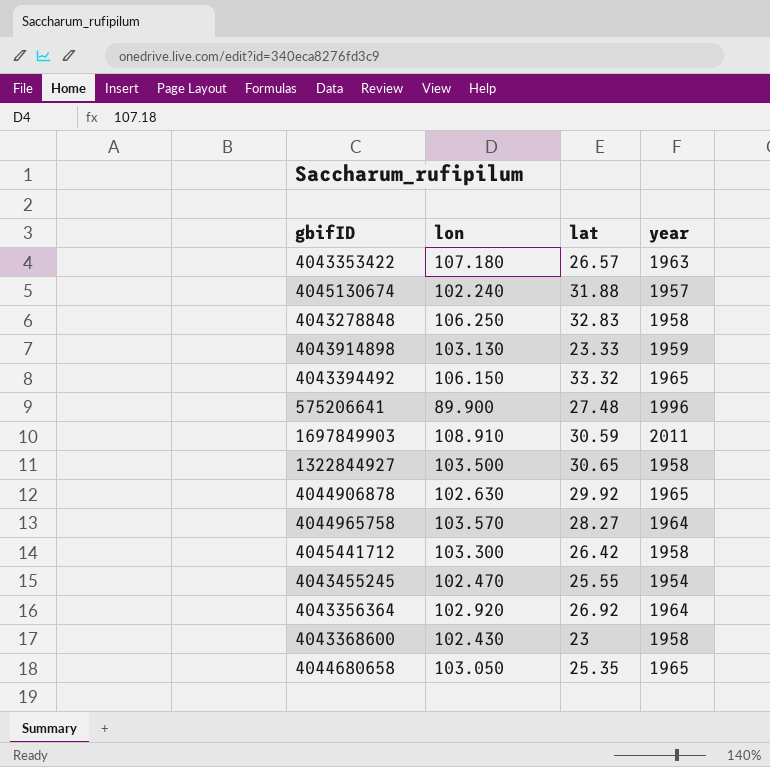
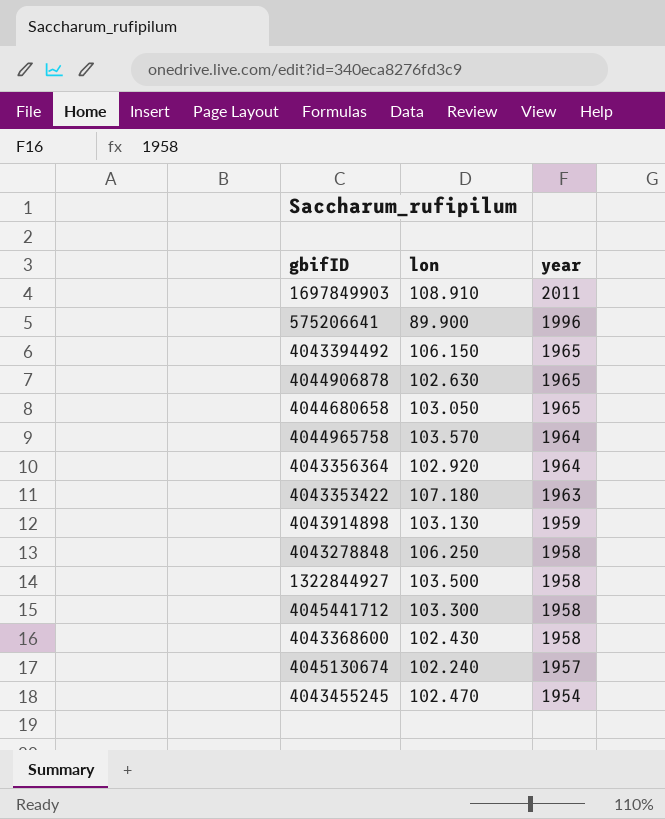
row order: none -> year descending
column lat | position: 3 -> none

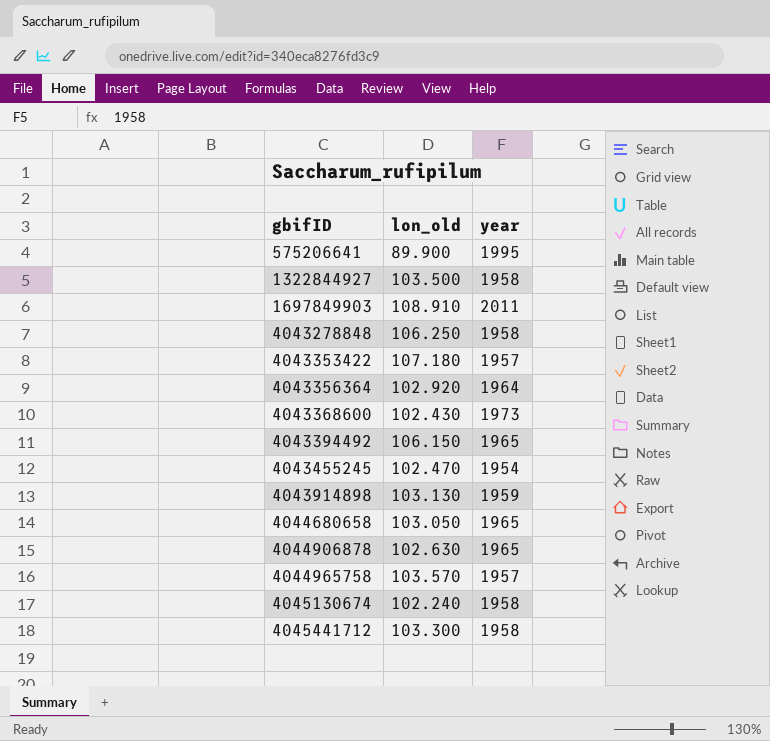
row order: year descending -> gbifID ascending
column name: lon -> lon_old
575206641 | year: 1996 -> 1995
4043353422 | year: 1963 -> 1957
4043368600 | year: 1958 -> 1973
4044965758 | year: 1964 -> 1957
4045130674 | year: 1957 -> 1958

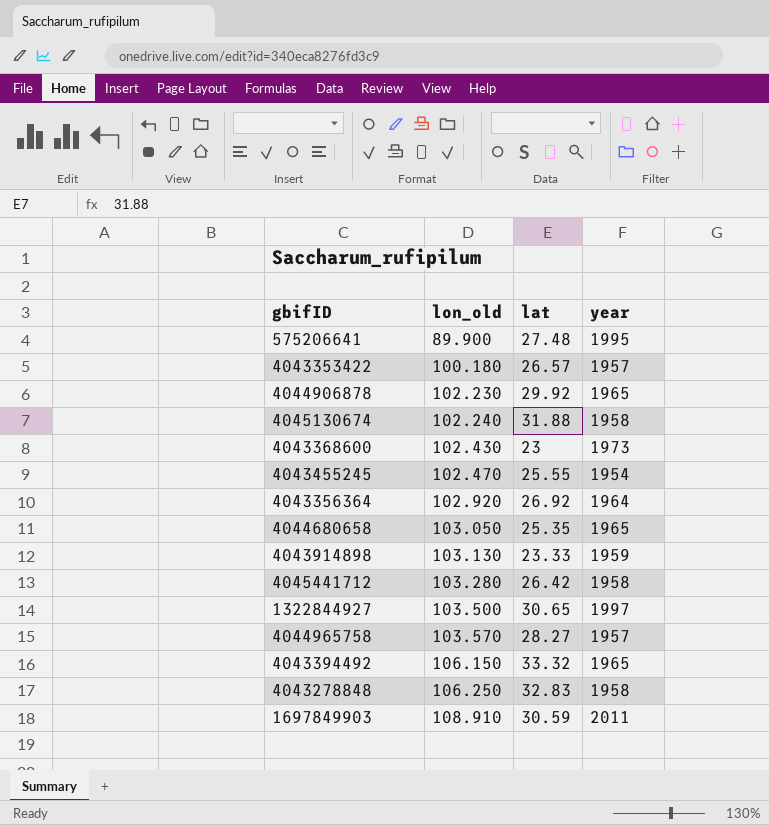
row order: gbifID ascending -> lon_old ascending
column lat | position: none -> 3
4043353422 | lon_old: 107.180 -> 100.180
4044906878 | lon_old: 102.630 -> 102.230
4045441712 | lon_old: 103.300 -> 103.280
1322844927 | year: 1958 -> 1997

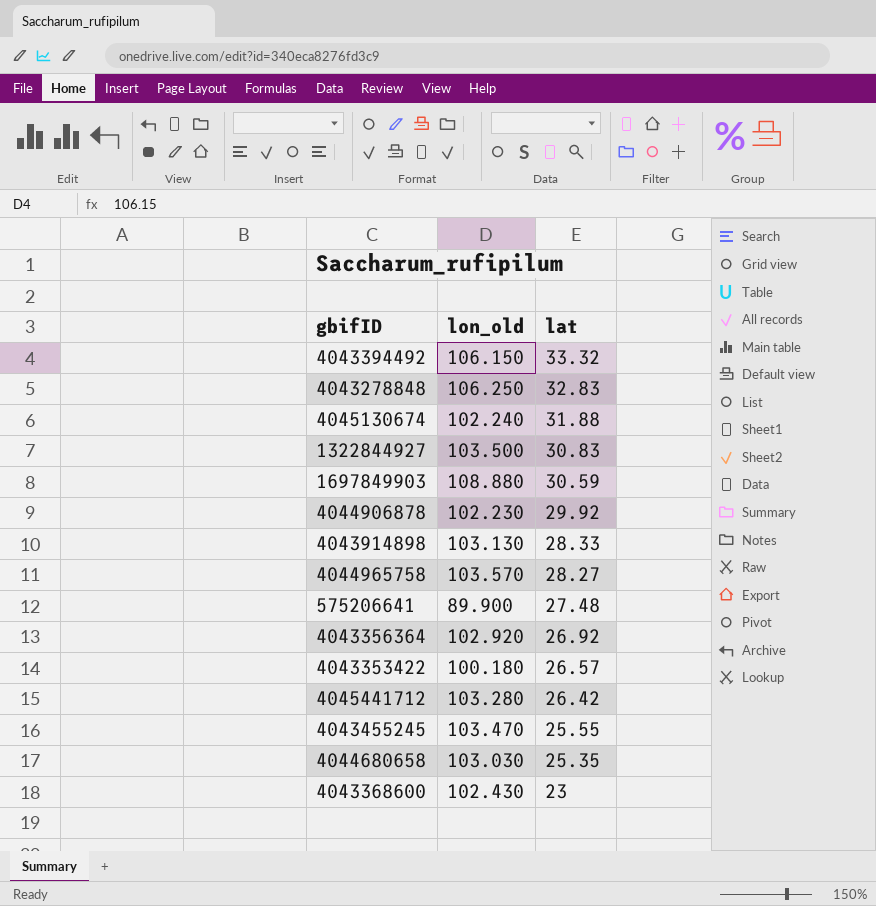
row order: lon_old ascending -> lat descending
column year | position: 4 -> none
1322844927 | lat: 30.65 -> 30.83
1697849903 | lon_old: 108.910 -> 108.880
4043914898 | lat: 23.33 -> 28.33
4043455245 | lon_old: 102.470 -> 103.470
4044680658 | lon_old: 103.050 -> 103.030

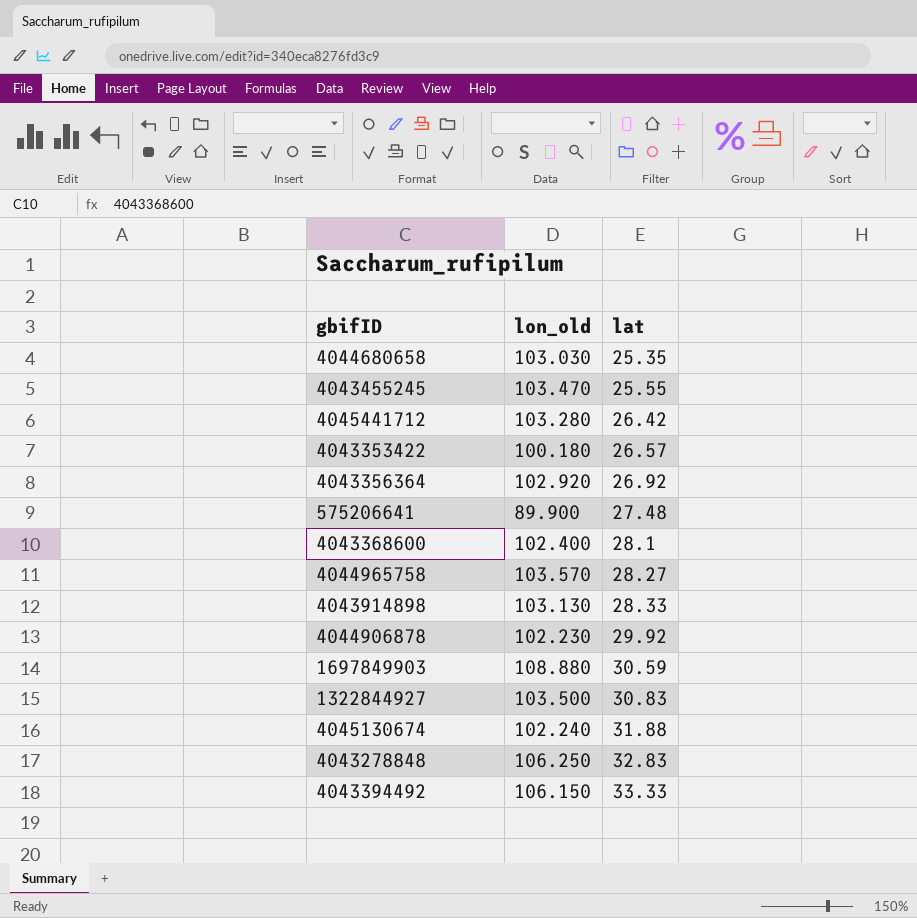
row order: lat descending -> lat ascending
4043368600 | lon_old: 102.430 -> 102.400
4043368600 | lat: 23 -> 28.1
4043394492 | lat: 33.32 -> 33.33

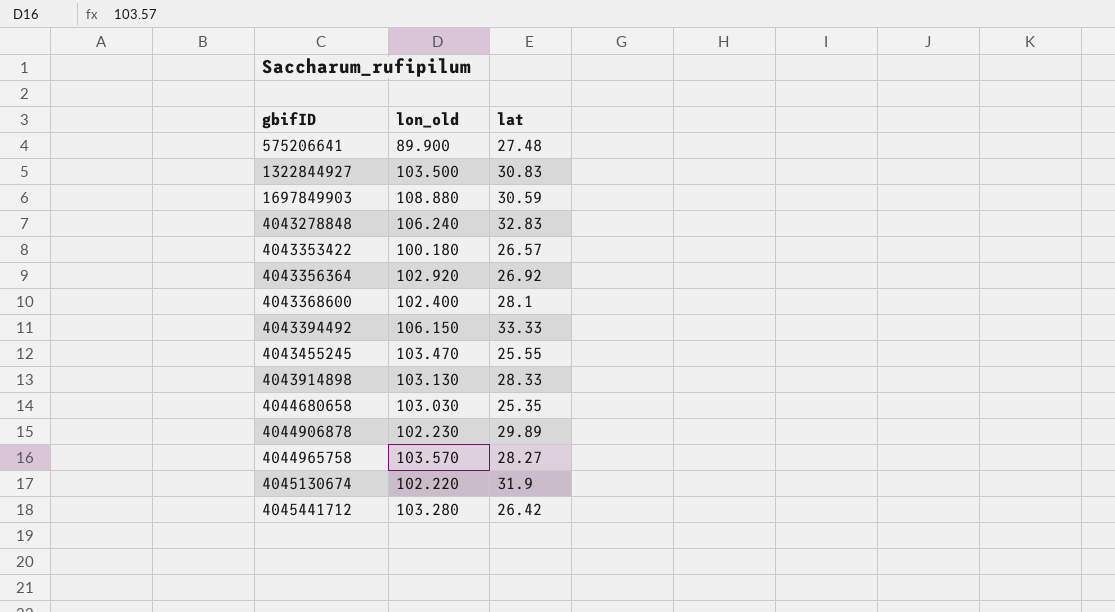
row order: lat ascending -> gbifID ascending
4043278848 | lon_old: 106.250 -> 106.240
4044906878 | lat: 29.92 -> 29.89
4045130674 | lon_old: 102.240 -> 102.220
4045130674 | lat: 31.88 -> 31.9

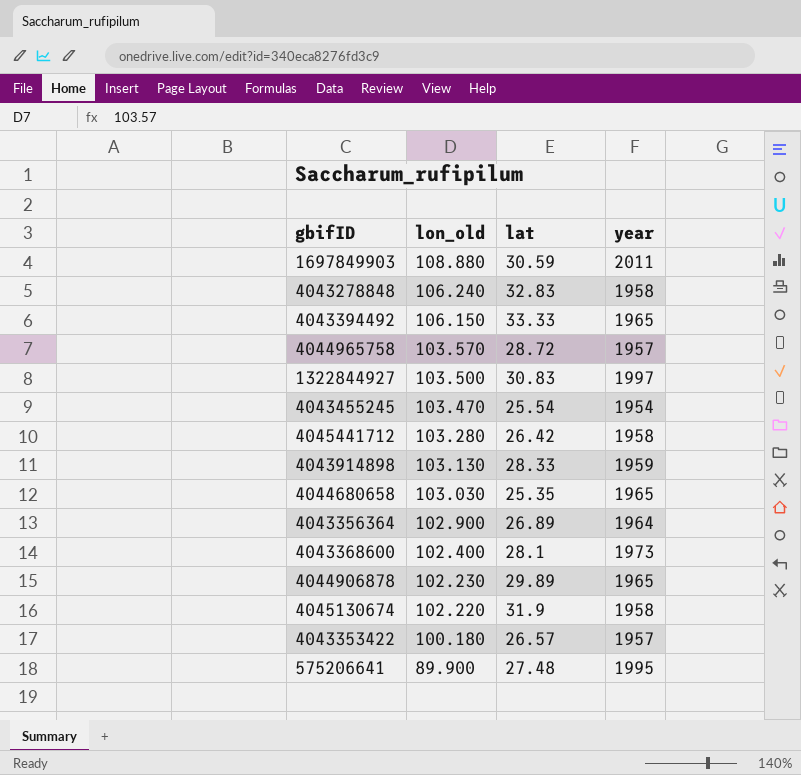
row order: gbifID ascending -> lon_old descending
column year | position: none -> 4
4044965758 | lat: 28.27 -> 28.72
4043455245 | lat: 25.55 -> 25.54
4043356364 | lon_old: 102.920 -> 102.900
4043356364 | lat: 26.92 -> 26.89

